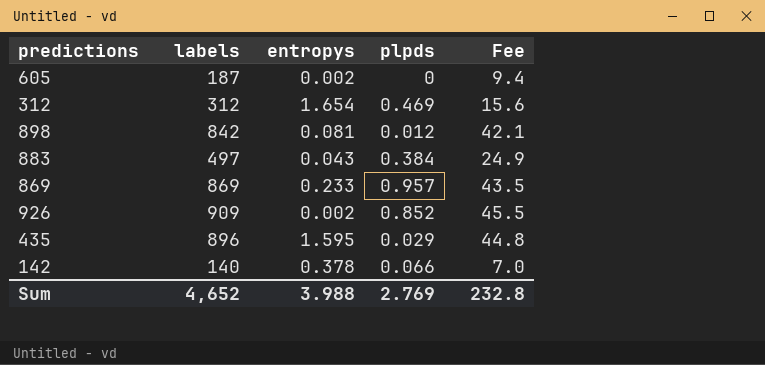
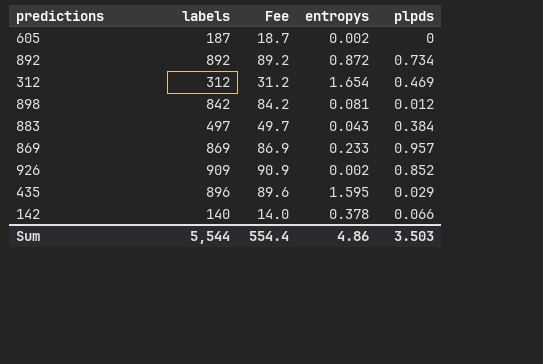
column Fee | formula: [labels] * 0.05 -> [labels] * 0.1
column Fee | position: 5 -> 3
row 892: none -> 892 | 89.2 | 0.872 | 0.734
Sum | labels: 4,652 -> 5,544
Sum | Fee: 232.8 -> 554.4
Sum | entropys: 3.988 -> 4.86
Sum | plpds: 2.769 -> 3.503

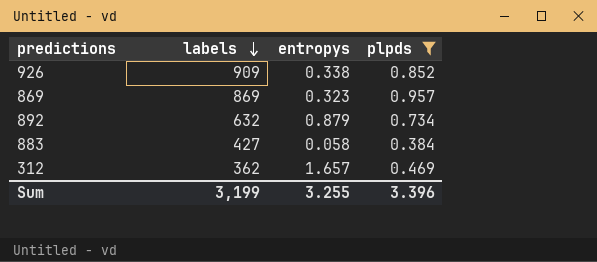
filter: none -> plpds >= 0.384
row order: none -> labels descending
column Fee | formula: [labels] * 0.1 -> none
926 | entropys: 0.002 -> 0.338
869 | entropys: 0.233 -> 0.323
892 | labels: 892 -> 632
892 | entropys: 0.872 -> 0.879
883 | labels: 497 -> 427
883 | entropys: 0.043 -> 0.058
312 | labels: 312 -> 362
312 | entropys: 1.654 -> 1.657
Sum | labels: 5,544 -> 3,199
Sum | entropys: 4.86 -> 3.255
Sum | plpds: 3.503 -> 3.396

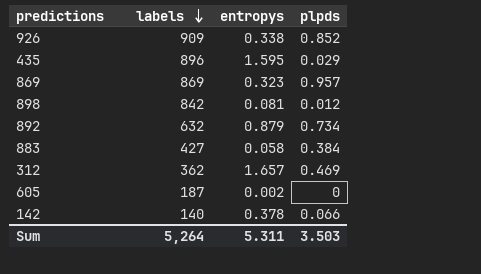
filter: plpds >= 0.384 -> none
Sum | labels: 3,199 -> 5,264
Sum | entropys: 3.255 -> 5.311
Sum | plpds: 3.396 -> 3.503

